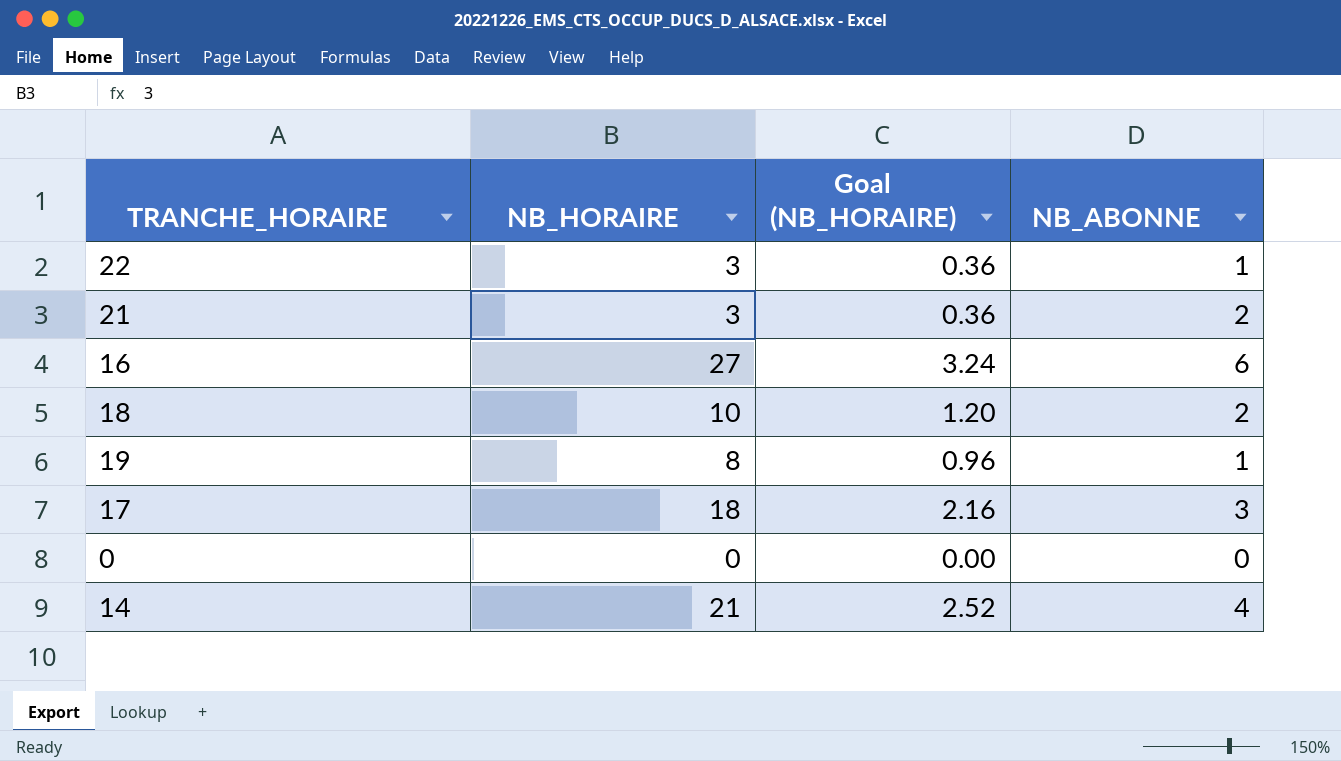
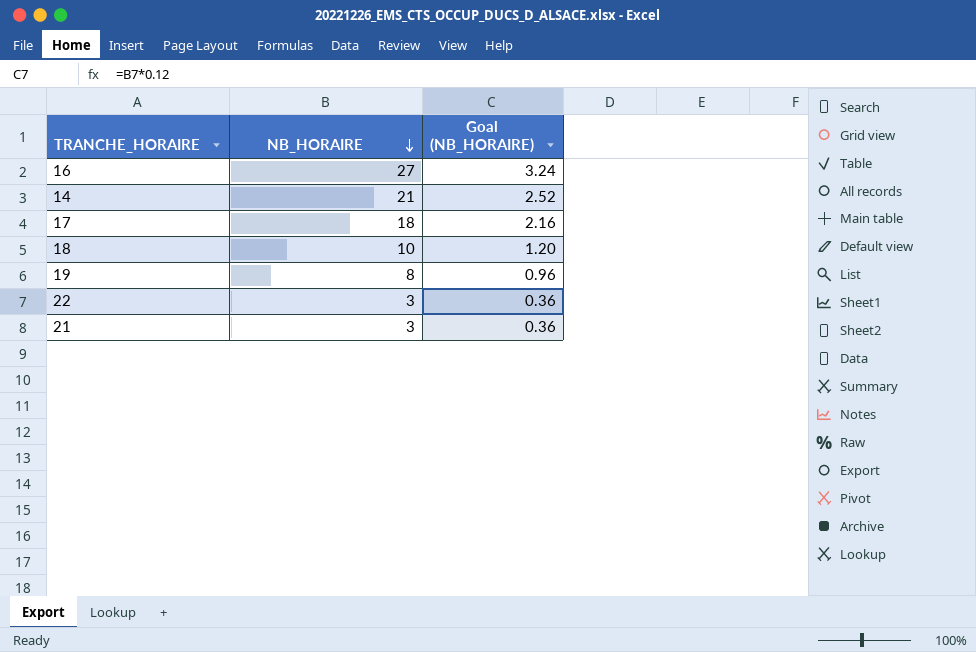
row order: none -> NB_HORAIRE descending
column NB_ABONNE | position: 4 -> none
row 0: 0 | 0.00 | 0 -> none

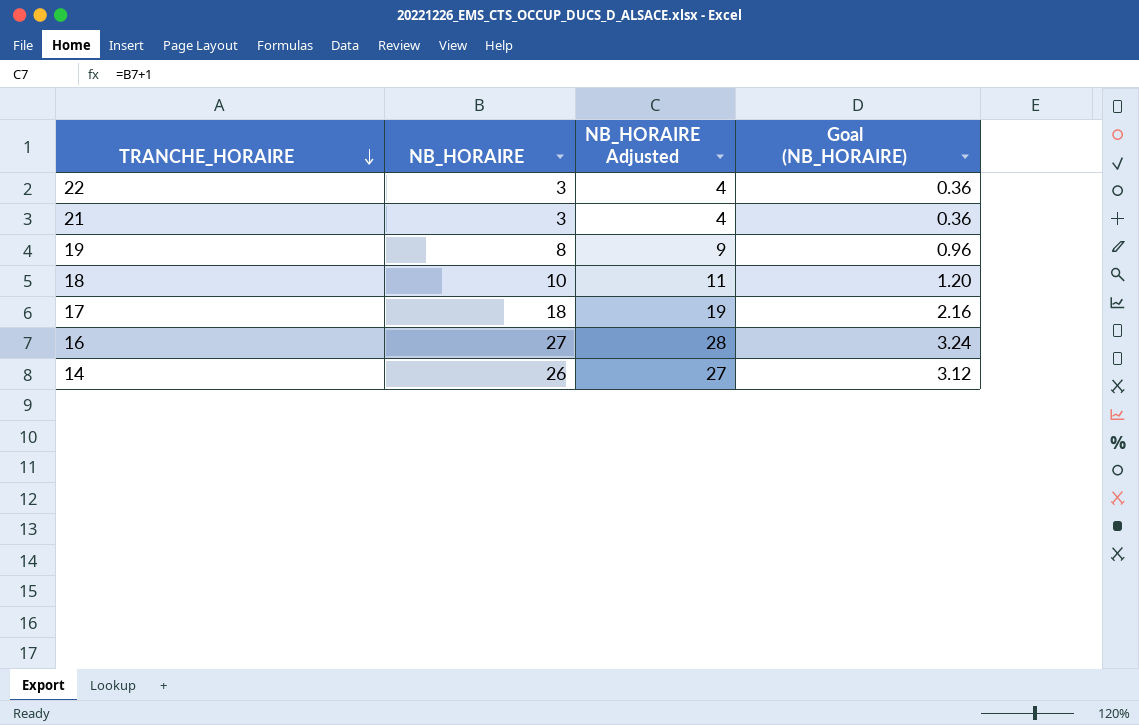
row order: NB_HORAIRE descending -> TRANCHE_HORAIRE descending
column NB_HORAIRE Adjusted | formula: none -> [NB_HORAIRE] + 1
14 | NB_HORAIRE: 21 -> 26
14 | Goal (NB_HORAIRE): 2.52 -> 3.12

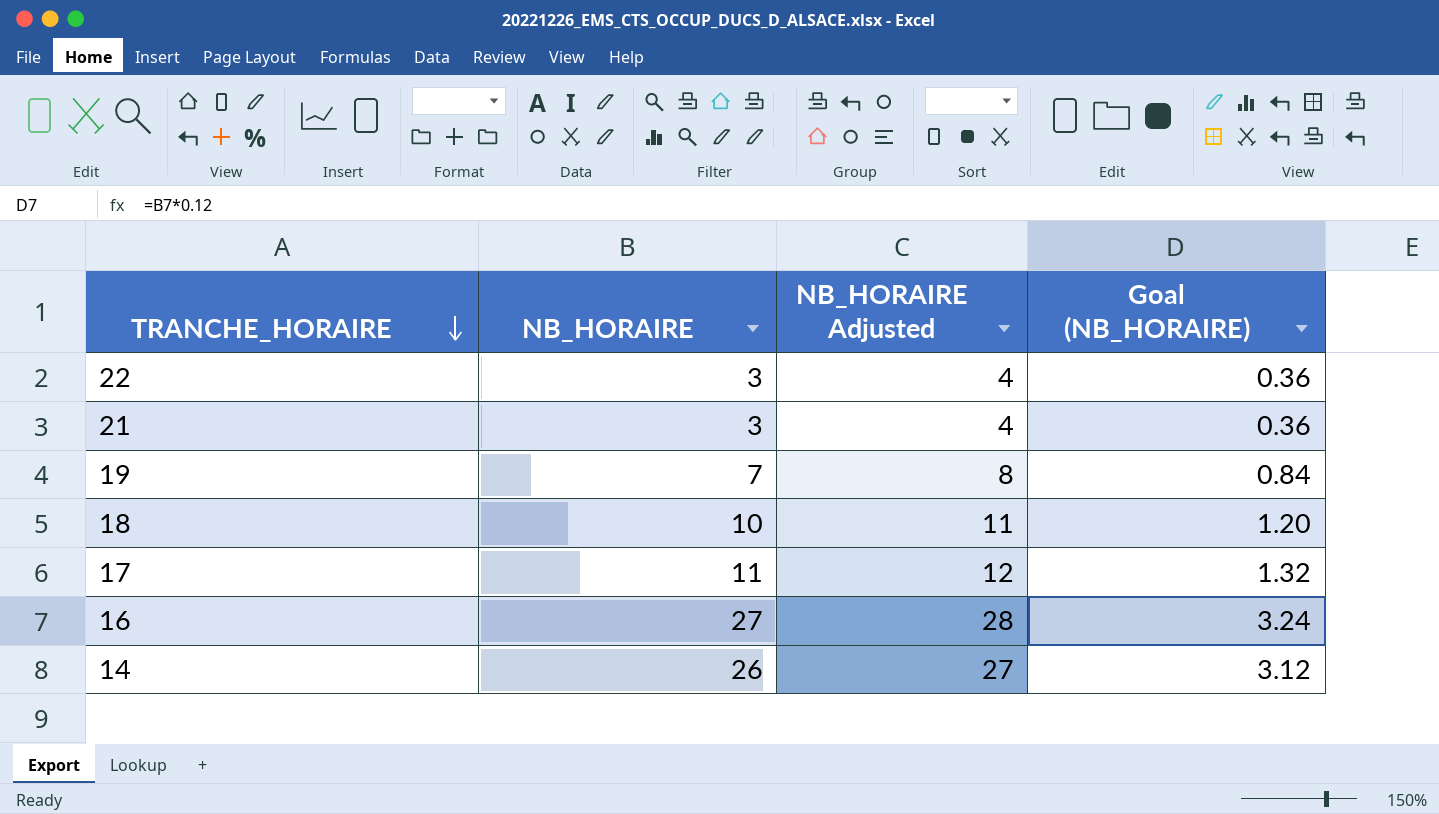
19 | NB_HORAIRE: 8 -> 7
19 | NB_HORAIRE Adjusted: 9 -> 8
19 | Goal (NB_HORAIRE): 0.96 -> 0.84
17 | NB_HORAIRE: 18 -> 11
17 | NB_HORAIRE Adjusted: 19 -> 12
17 | Goal (NB_HORAIRE): 2.16 -> 1.32

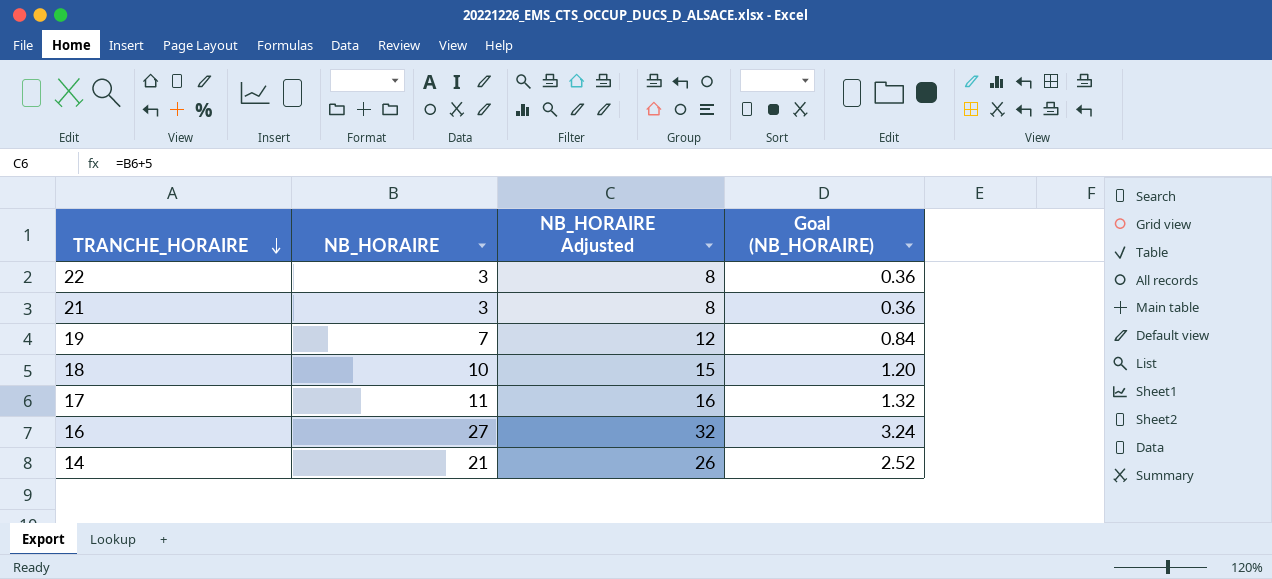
column NB_HORAIRE Adjusted | formula: [NB_HORAIRE] + 1 -> [NB_HORAIRE] + 5
14 | NB_HORAIRE: 26 -> 21
14 | Goal (NB_HORAIRE): 3.12 -> 2.52

